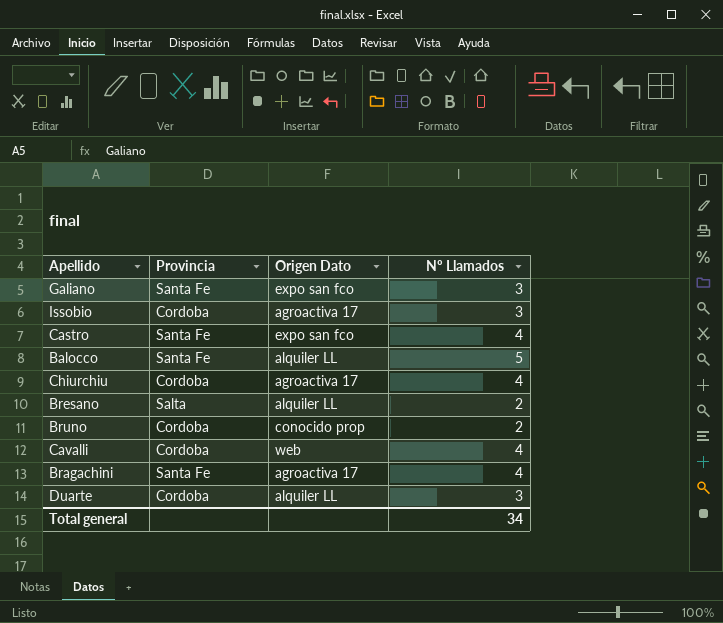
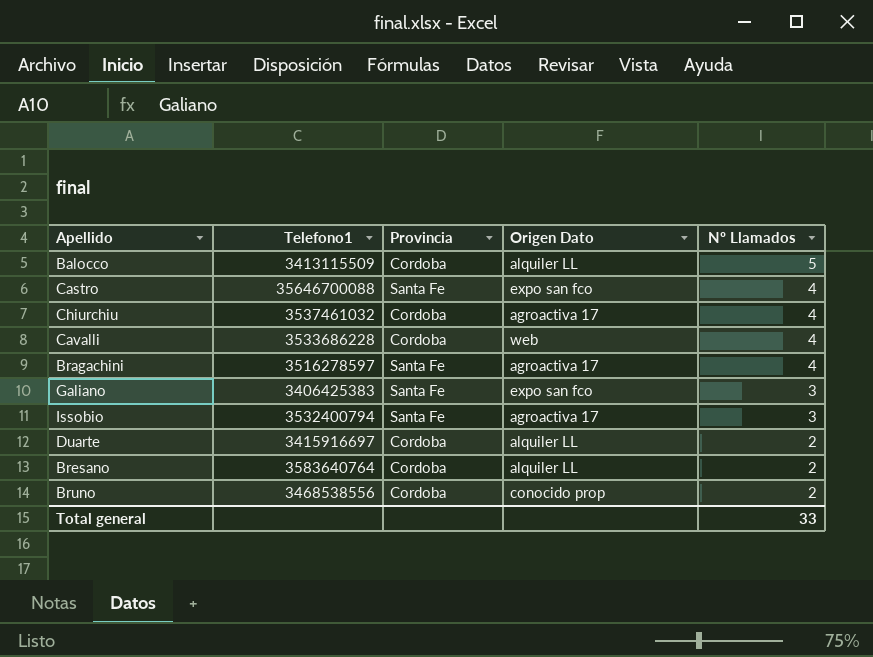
row order: none -> Nº Llamados descending
column Telefono1 | position: none -> 2
Balocco | Provincia: Santa Fe -> Cordoba
Issobio | Provincia: Cordoba -> Santa Fe
Duarte | Nº Llamados: 3 -> 2
Bresano | Provincia: Salta -> Cordoba
Total general | Nº Llamados: 34 -> 33

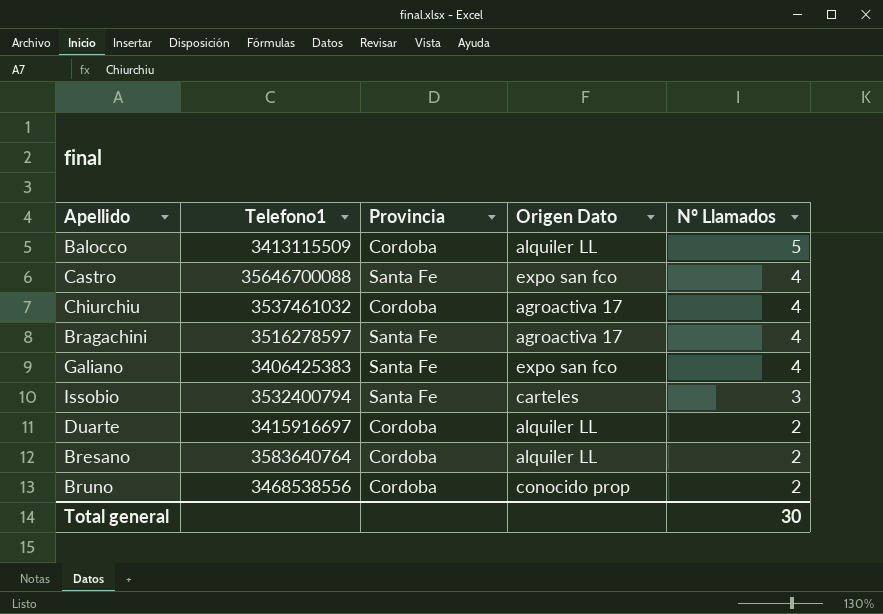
row Cavalli: 3533686228 | Cordoba | web | 4 -> none
Galiano | Nº Llamados: 3 -> 4
Issobio | Origen Dato: agroactiva 17 -> carteles
Total general | Nº Llamados: 33 -> 30

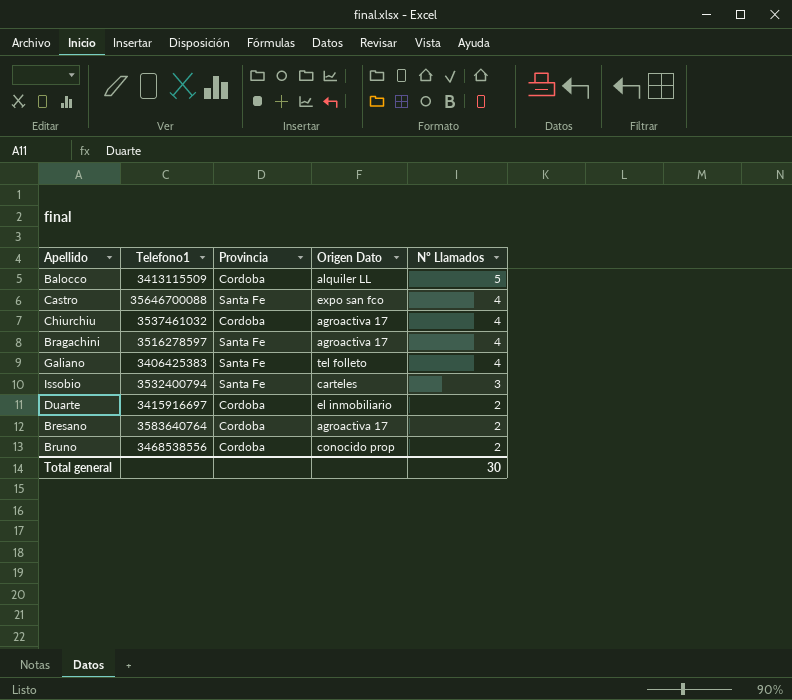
Galiano | Origen Dato: expo san fco -> tel folleto
Duarte | Origen Dato: alquiler LL -> el inmobiliario
Bresano | Origen Dato: alquiler LL -> agroactiva 17

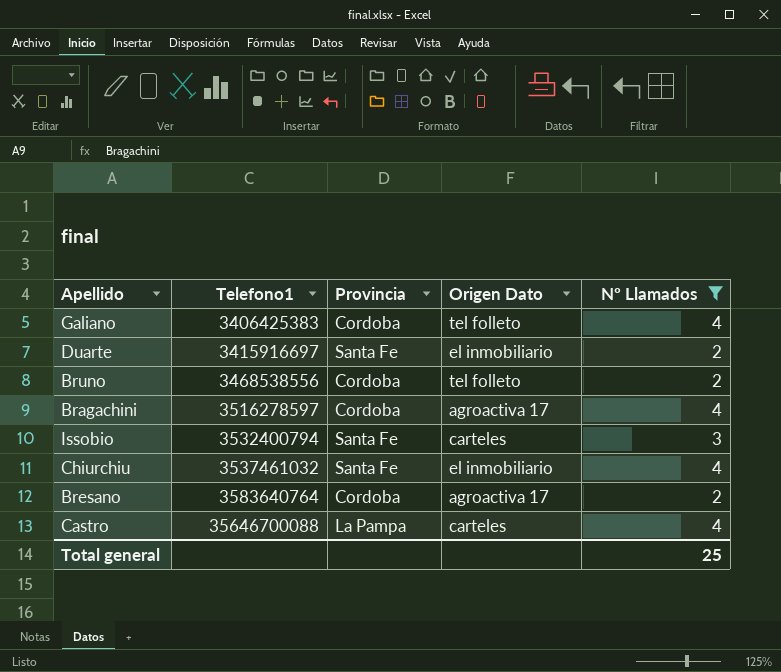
filter: none -> Nº Llamados != 5
row order: Nº Llamados descending -> Telefono1 ascending
Galiano | Provincia: Santa Fe -> Cordoba
Duarte | Provincia: Cordoba -> Santa Fe
Bruno | Origen Dato: conocido prop -> tel folleto
Bragachini | Provincia: Santa Fe -> Cordoba
Chiurchiu | Provincia: Cordoba -> Santa Fe
Chiurchiu | Origen Dato: agroactiva 17 -> el inmobiliario
Castro | Provincia: Santa Fe -> La Pampa
Castro | Origen Dato: expo san fco -> carteles
Total general | Nº Llamados: 30 -> 25

